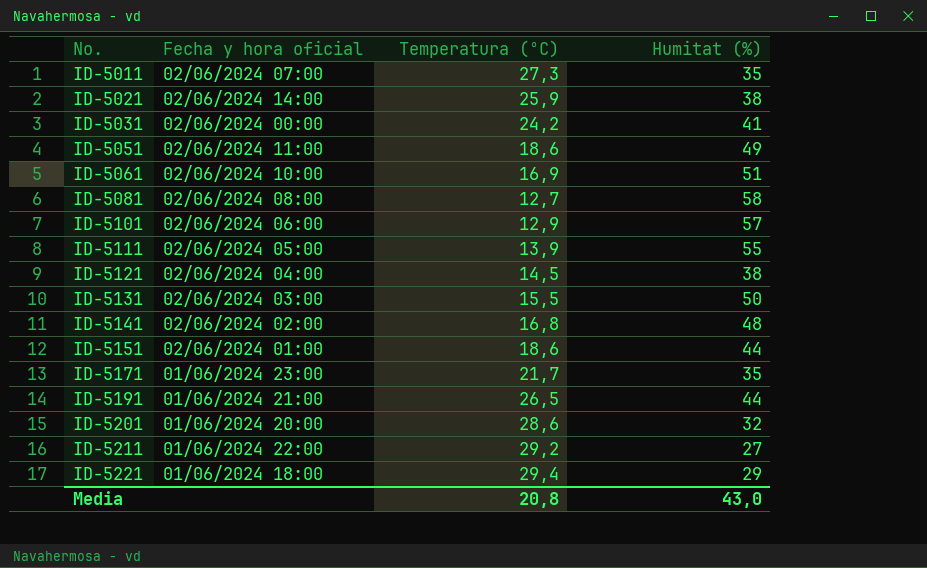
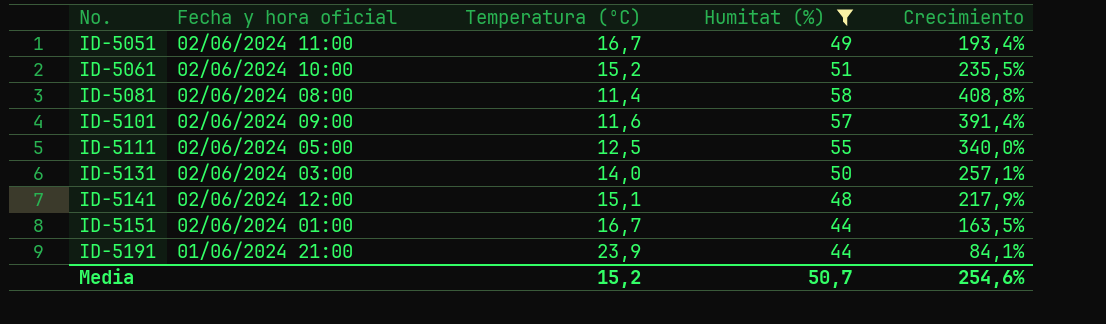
filter: none -> Humitat (%) >= 44
column Crecimiento | formula: none -> ([Humitat (%)] - [Temperatura (ºC)]) / [Temperatura (ºC)]
ID-5051 | Temperatura (ºC): 18,6 -> 16,7
ID-5061 | Temperatura (ºC): 16,9 -> 15,2
ID-5081 | Temperatura (ºC): 12,7 -> 11,4
ID-5101 | Fecha y hora oficial: 02/06/2024 06:00 -> 02/06/2024 09:00
ID-5101 | Temperatura (ºC): 12,9 -> 11,6
ID-5111 | Temperatura (ºC): 13,9 -> 12,5
ID-5131 | Temperatura (ºC): 15,5 -> 14,0
ID-5141 | Fecha y hora oficial: 02/06/2024 02:00 -> 02/06/2024 12:00
ID-5141 | Temperatura (ºC): 16,8 -> 15,1
ID-5151 | Temperatura (ºC): 18,6 -> 16,7
ID-5191 | Temperatura (ºC): 26,5 -> 23,9
Media | Temperatura (ºC): 20,8 -> 15,2
Media | Humitat (%): 43,0 -> 50,7

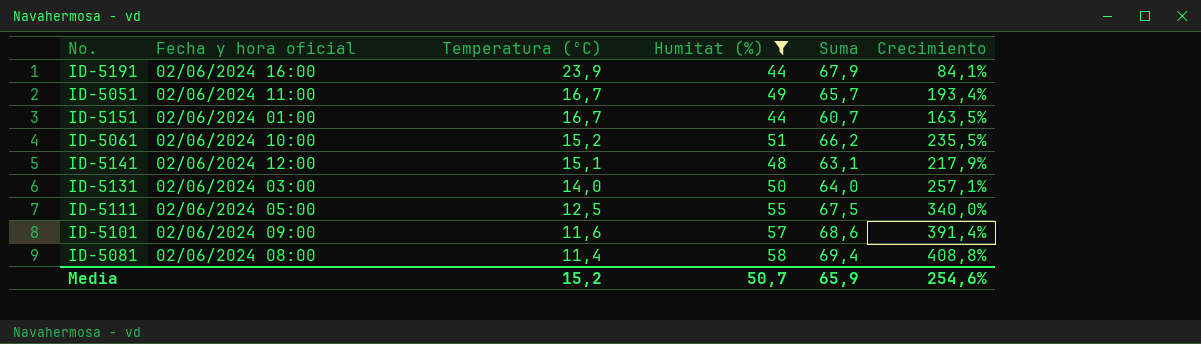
row order: No. ascending -> Temperatura (ºC) descending
column Suma | formula: none -> [Temperatura (ºC)] + [Humitat (%)]
ID-5191 | Fecha y hora oficial: 01/06/2024 21:00 -> 02/06/2024 16:00

